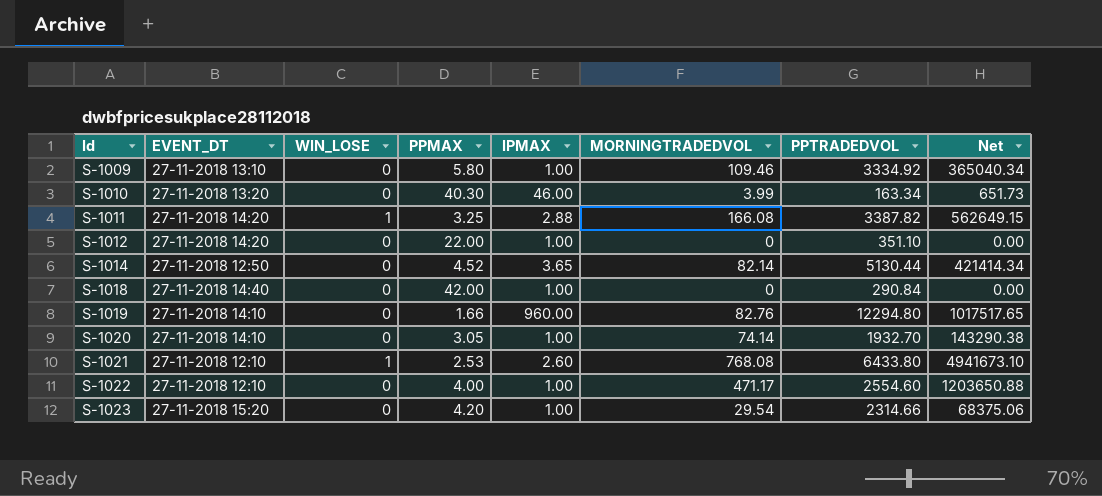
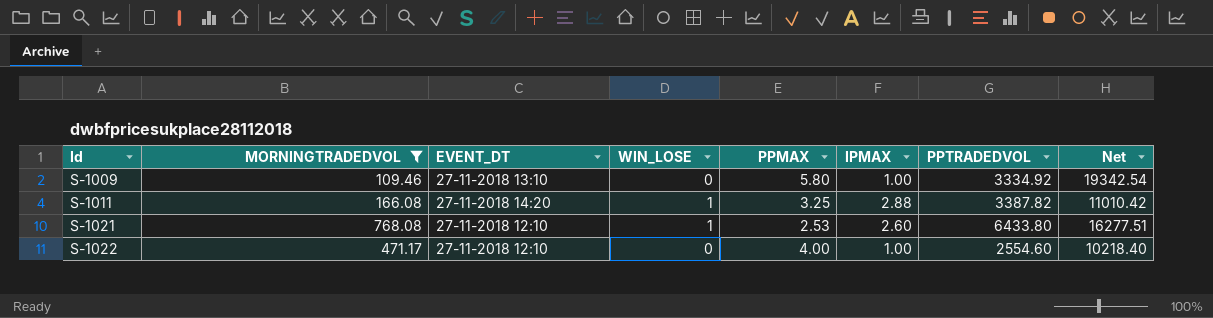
filter: none -> MORNINGTRADEDVOL >= 109.46
column MORNINGTRADEDVOL | position: 6 -> 2
column Net | formula: [MORNINGTRADEDVOL] * [PPTRADEDVOL] -> [PPMAX] * [PPTRADEDVOL]

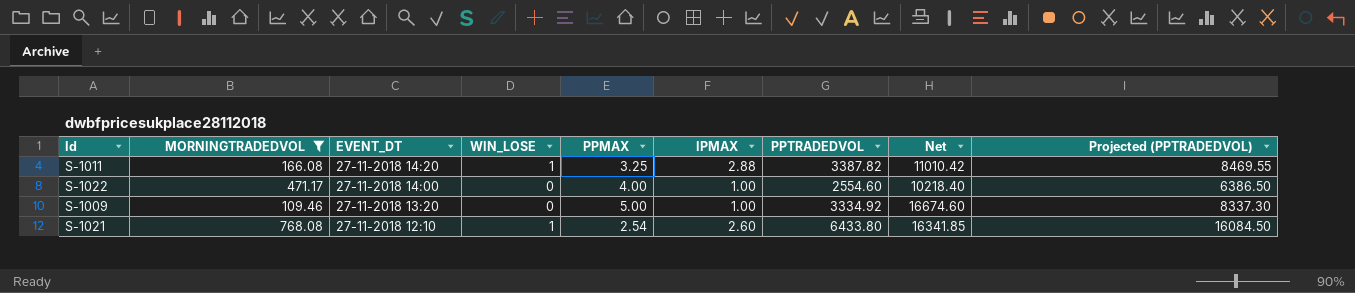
row order: Id ascending -> EVENT_DT descending
column Projected (PPTRADEDVOL) | formula: none -> [PPTRADEDVOL] * 2.5
S-1022 | EVENT_DT: 27-11-2018 12:10 -> 27-11-2018 14:00
S-1009 | EVENT_DT: 27-11-2018 13:10 -> 27-11-2018 13:20
S-1009 | PPMAX: 5.80 -> 5.00
S-1009 | Net: 19342.54 -> 16674.60
S-1021 | PPMAX: 2.53 -> 2.54
S-1021 | Net: 16277.51 -> 16341.85

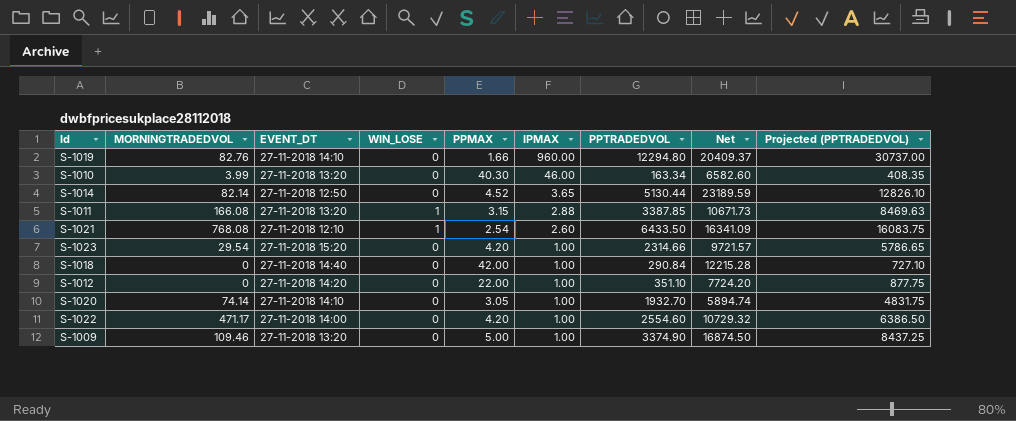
filter: MORNINGTRADEDVOL >= 109.46 -> none
row order: EVENT_DT descending -> IPMAX descending
S-1011 | EVENT_DT: 27-11-2018 14:20 -> 27-11-2018 13:20
S-1011 | PPMAX: 3.25 -> 3.15
S-1011 | PPTRADEDVOL: 3387.82 -> 3387.85
S-1011 | Net: 11010.42 -> 10671.73
S-1011 | Projected (PPTRADEDVOL): 8469.55 -> 8469.63
S-1021 | PPTRADEDVOL: 6433.80 -> 6433.50
S-1021 | Net: 16341.85 -> 16341.09
S-1021 | Projected (PPTRADEDVOL): 16084.50 -> 16083.75
S-1022 | PPMAX: 4.00 -> 4.20
S-1022 | Net: 10218.40 -> 10729.32
S-1009 | PPTRADEDVOL: 3334.92 -> 3374.90
S-1009 | Net: 16674.60 -> 16874.50
S-1009 | Projected (PPTRADEDVOL): 8337.30 -> 8437.25

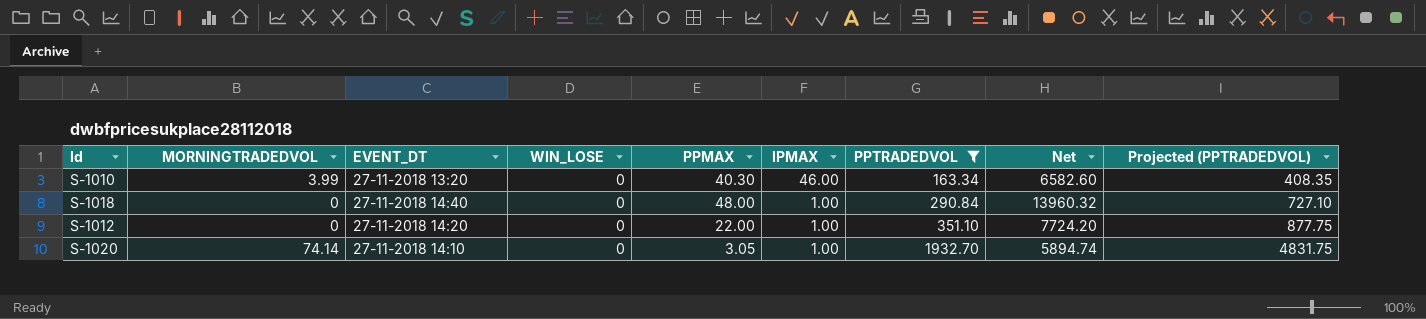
filter: none -> PPTRADEDVOL <= 1932.70
S-1018 | PPMAX: 42.00 -> 48.00
S-1018 | Net: 12215.28 -> 13960.32

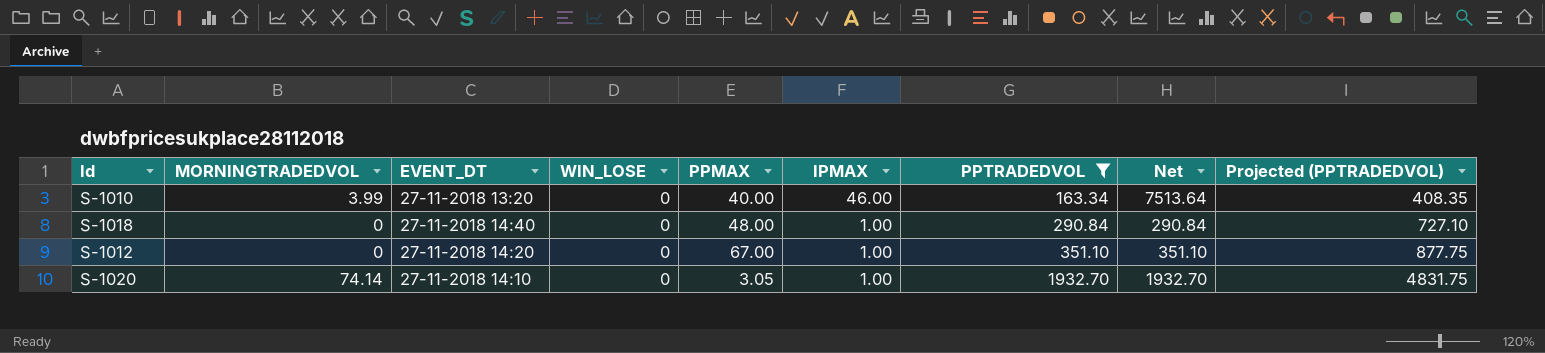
column Net | formula: [PPMAX] * [PPTRADEDVOL] -> [IPMAX] * [PPTRADEDVOL]
S-1010 | PPMAX: 40.30 -> 40.00
S-1012 | PPMAX: 22.00 -> 67.00

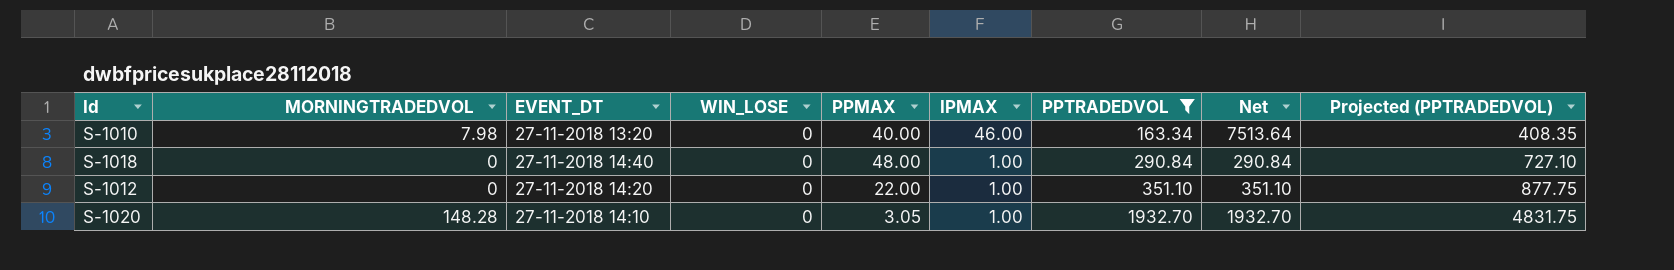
S-1010 | MORNINGTRADEDVOL: 3.99 -> 7.98
S-1012 | PPMAX: 67.00 -> 22.00
S-1020 | MORNINGTRADEDVOL: 74.14 -> 148.28

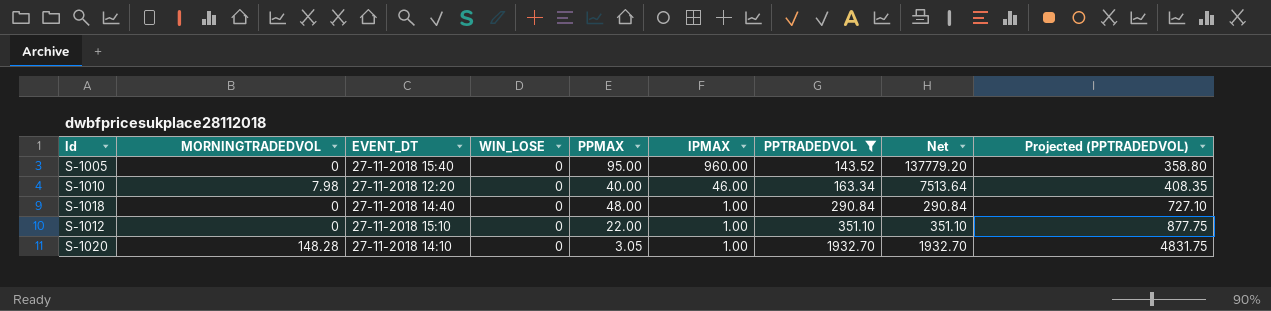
row S-1005: none -> 0 | 27-11-2018 15:40 | 0 | 95.00 | 960.00 | 143.52 | 137779.20 | 358.80
S-1010 | EVENT_DT: 27-11-2018 13:20 -> 27-11-2018 12:20
S-1012 | EVENT_DT: 27-11-2018 14:20 -> 27-11-2018 15:10

